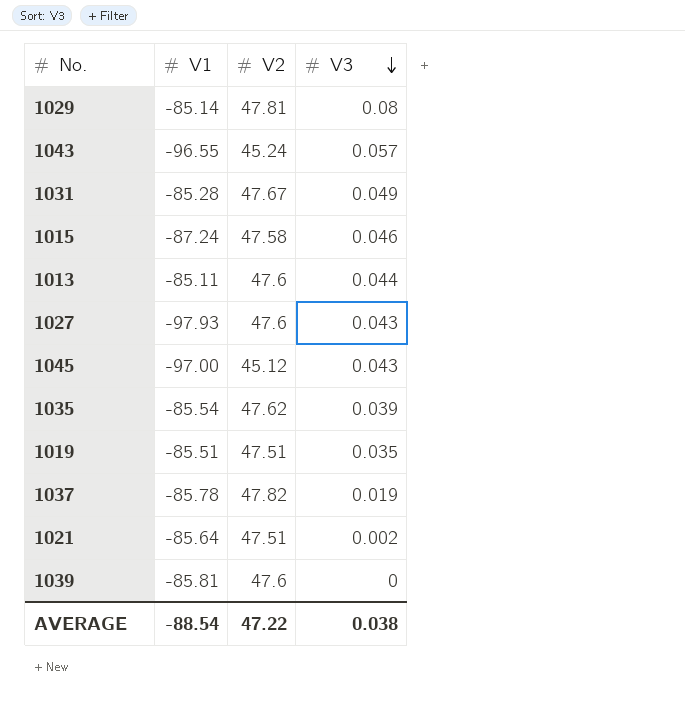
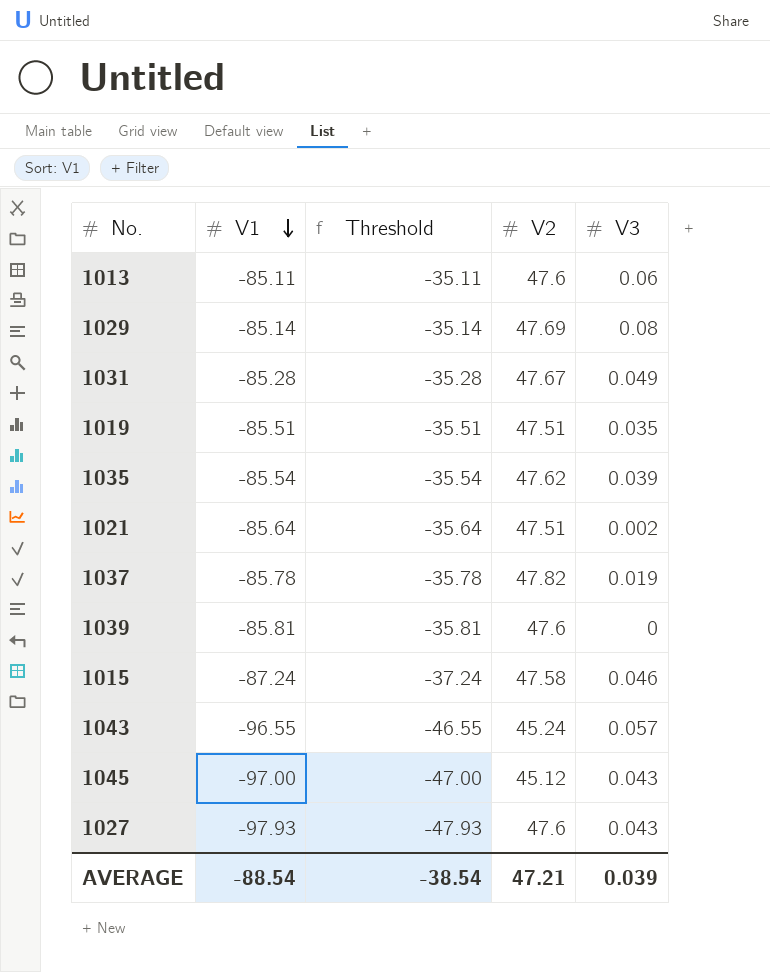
row order: V3 descending -> V1 descending
column Threshold | formula: none -> [V1] + 50
1013 | V3: 0.044 -> 0.06
1029 | V2: 47.81 -> 47.69
AVERAGE | V2: 47.22 -> 47.21
AVERAGE | V3: 0.038 -> 0.039

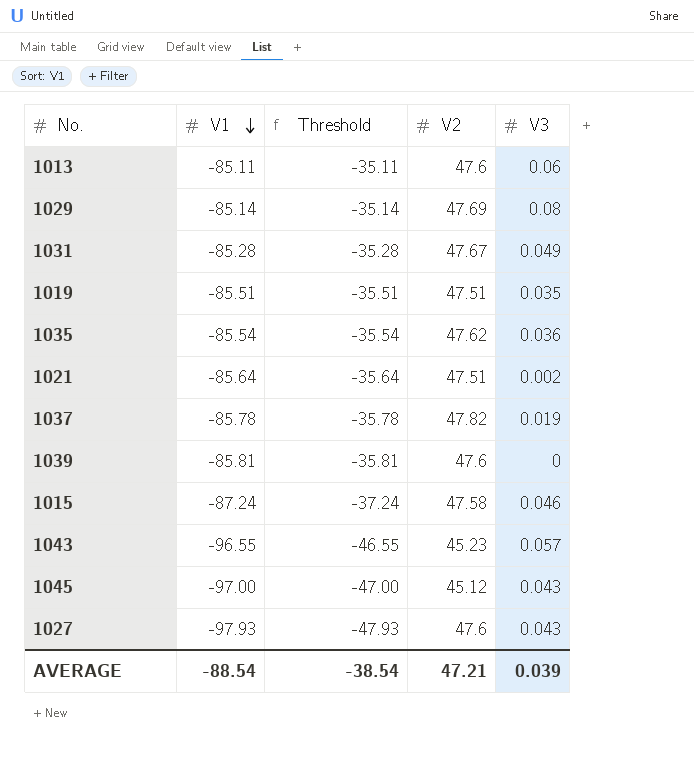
1035 | V3: 0.039 -> 0.036
1043 | V2: 45.24 -> 45.23

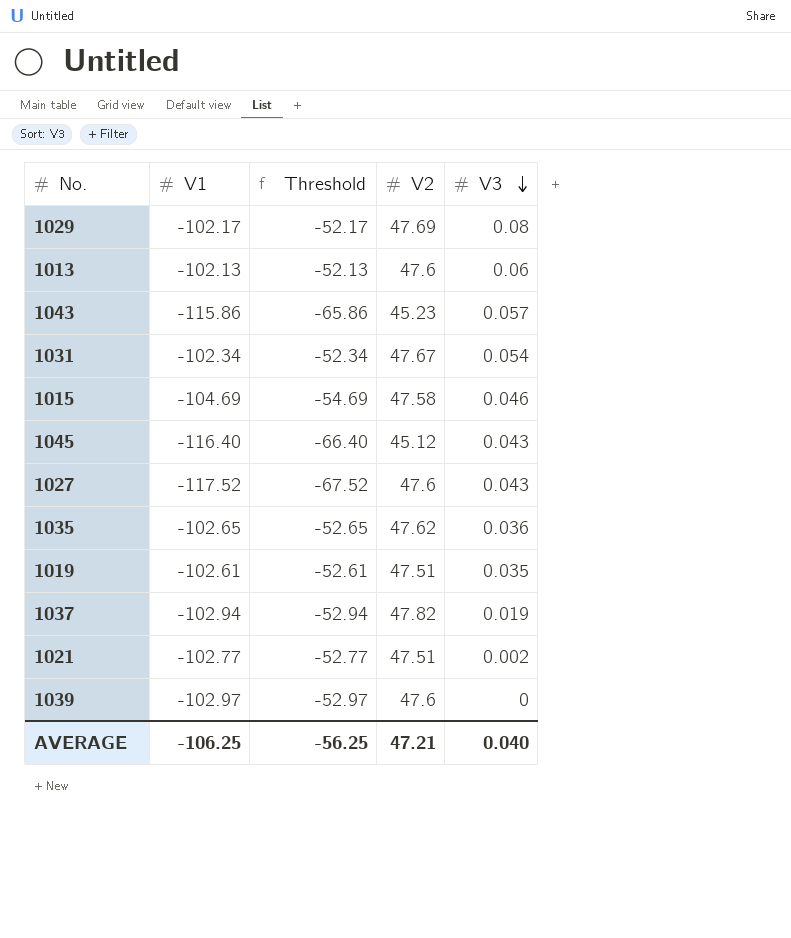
row order: V1 descending -> V3 descending
1029 | V1: -85.14 -> -102.17
1029 | Threshold: -35.14 -> -52.17
1013 | V1: -85.11 -> -102.13
1013 | Threshold: -35.11 -> -52.13
1043 | V1: -96.55 -> -115.86
1043 | Threshold: -46.55 -> -65.86
1031 | V1: -85.28 -> -102.34
1031 | Threshold: -35.28 -> -52.34
1031 | V3: 0.049 -> 0.054
1015 | V1: -87.24 -> -104.69
1015 | Threshold: -37.24 -> -54.69
1045 | V1: -97.00 -> -116.40
1045 | Threshold: -47.00 -> -66.40
1027 | V1: -97.93 -> -117.52
1027 | Threshold: -47.93 -> -67.52
1035 | V1: -85.54 -> -102.65
1035 | Threshold: -35.54 -> -52.65
1019 | V1: -85.51 -> -102.61
1019 | Threshold: -35.51 -> -52.61
1037 | V1: -85.78 -> -102.94
1037 | Threshold: -35.78 -> -52.94
1021 | V1: -85.64 -> -102.77
1021 | Threshold: -35.64 -> -52.77
1039 | V1: -85.81 -> -102.97
1039 | Threshold: -35.81 -> -52.97
AVERAGE | V1: -88.54 -> -106.25
AVERAGE | Threshold: -38.54 -> -56.25
AVERAGE | V3: 0.039 -> 0.040

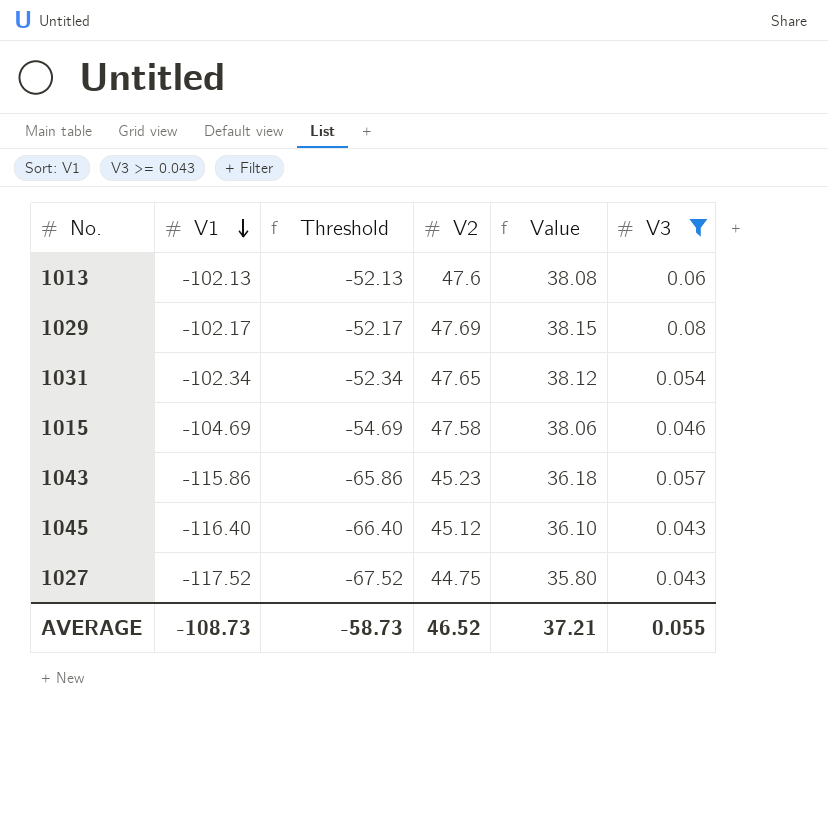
filter: none -> V3 >= 0.043
row order: V3 descending -> V1 descending
column Value | formula: none -> [V2] * 0.8
1031 | V2: 47.67 -> 47.65
1027 | V2: 47.6 -> 44.75
AVERAGE | V1: -106.25 -> -108.73
AVERAGE | Threshold: -56.25 -> -58.73
AVERAGE | V2: 47.21 -> 46.52
AVERAGE | V3: 0.040 -> 0.055

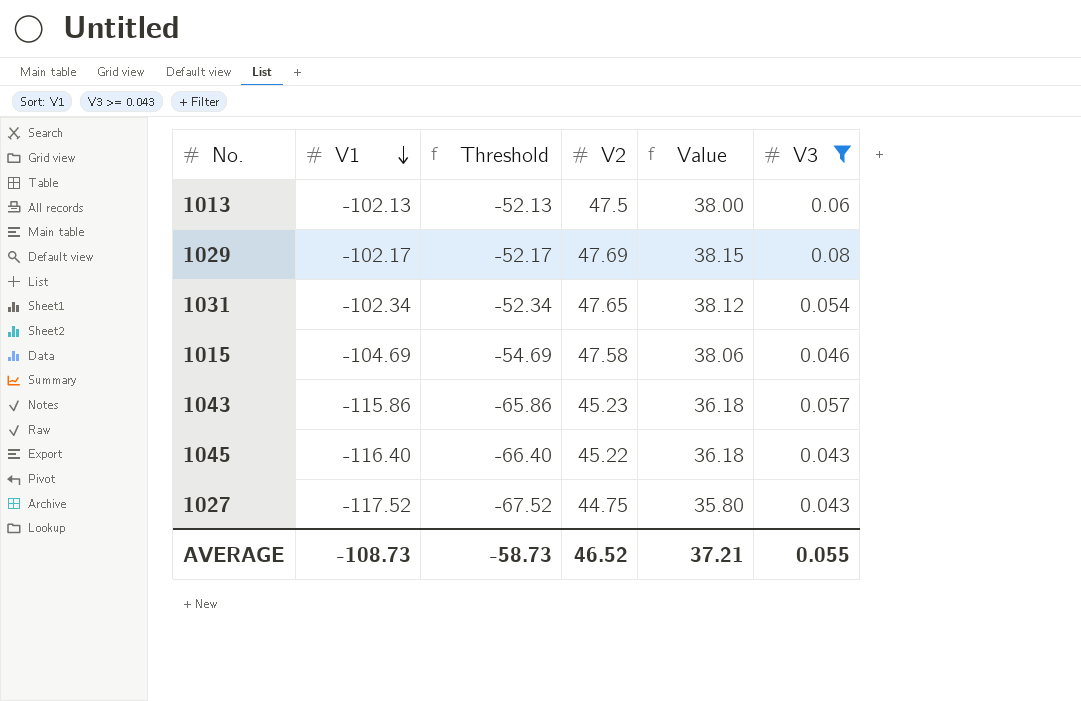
1013 | V2: 47.6 -> 47.5
1013 | Value: 38.08 -> 38.00
1045 | V2: 45.12 -> 45.22
1045 | Value: 36.10 -> 36.18

